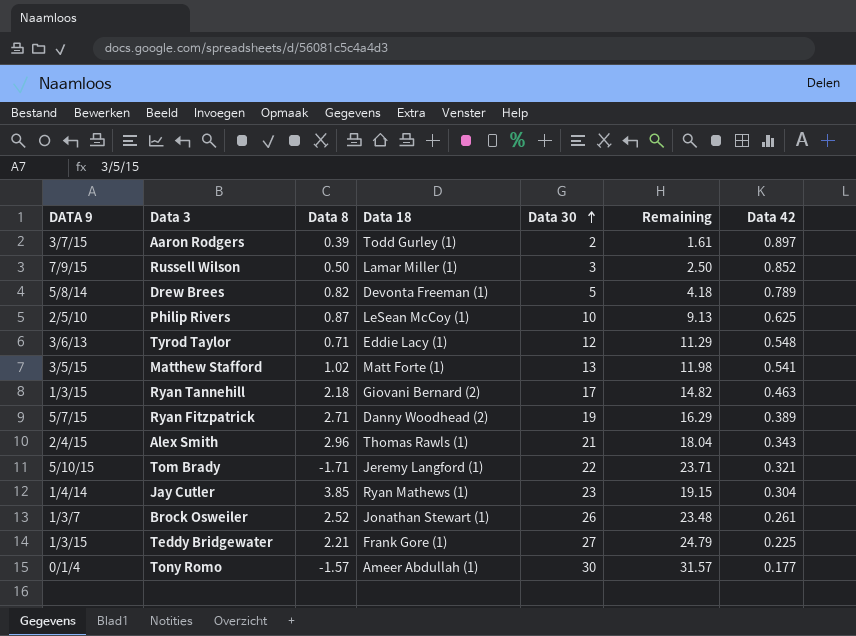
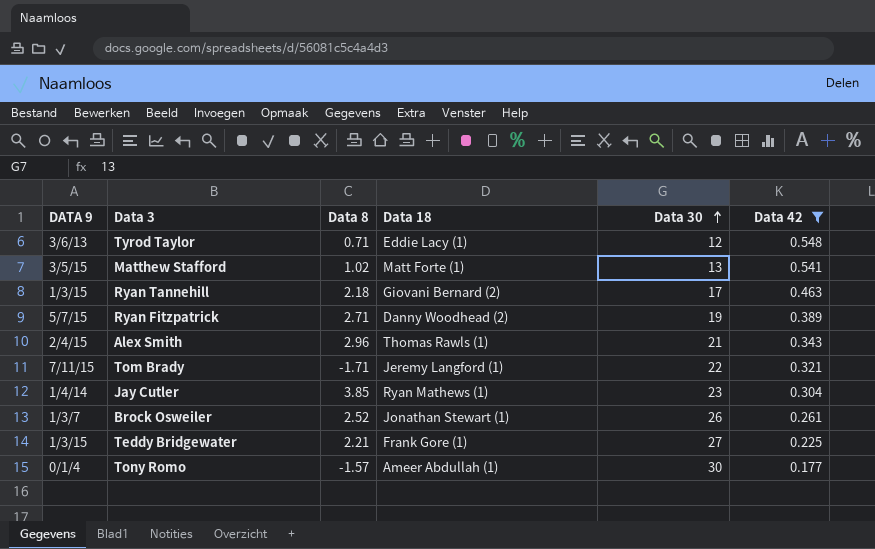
filter: none -> Data 42 <= 0.548
column Remaining | formula: [Data 30] - [Data 8] -> none
Tom Brady | DATA 9: 5/10/15 -> 7/11/15

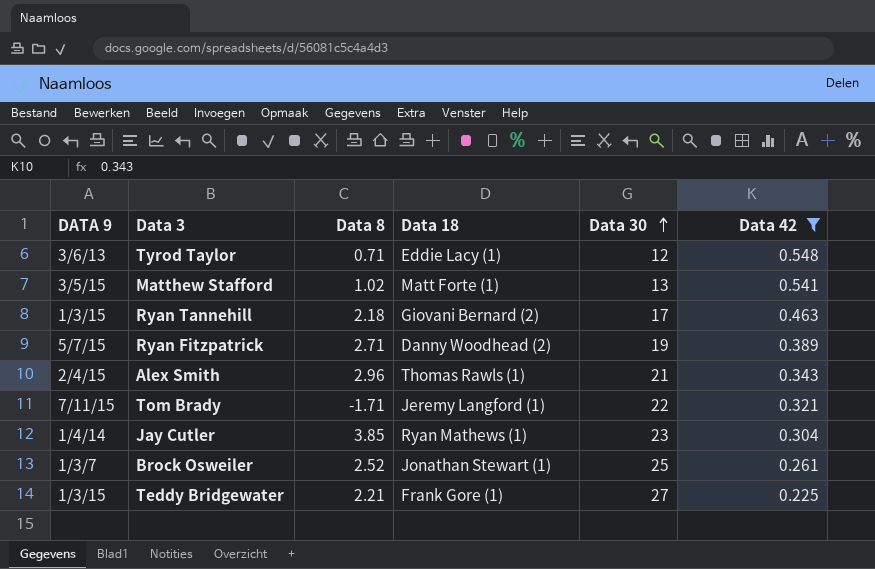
row Tony Romo: 0/1/4 | -1.57 | Ameer Abdullah (1) | 30 | 0.177 -> none
Brock Osweiler | Data 30: 26 -> 25

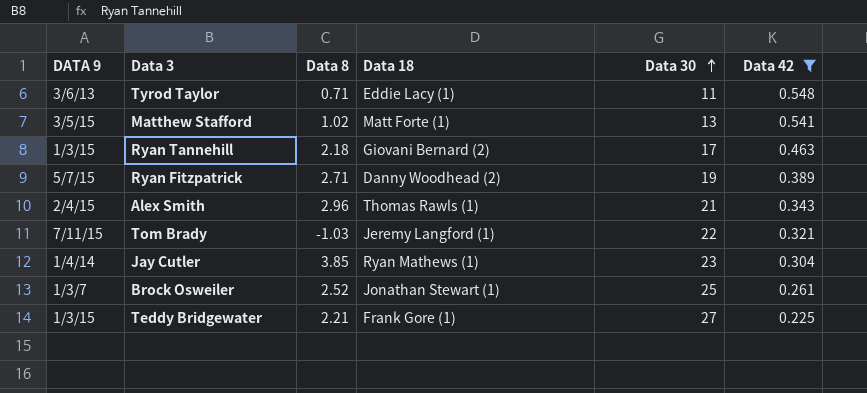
Tyrod Taylor | Data 30: 12 -> 11
Tom Brady | Data 8: -1.71 -> -1.03

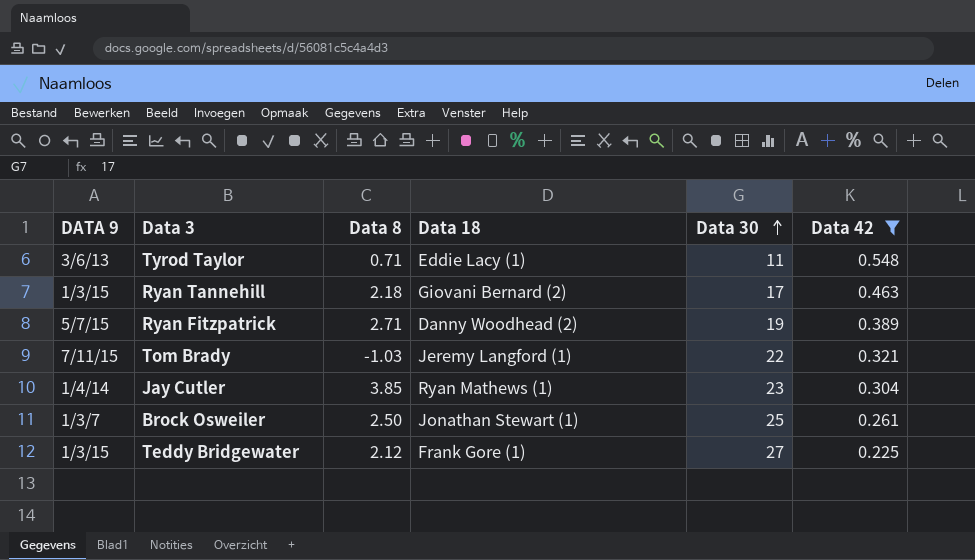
row Matthew Stafford: 3/5/15 | 1.02 | Matt Forte (1) | 13 | 0.541 -> none
row Alex Smith: 2/4/15 | 2.96 | Thomas Rawls (1) | 21 | 0.343 -> none
Brock Osweiler | Data 8: 2.52 -> 2.50
Teddy Bridgewater | Data 8: 2.21 -> 2.12

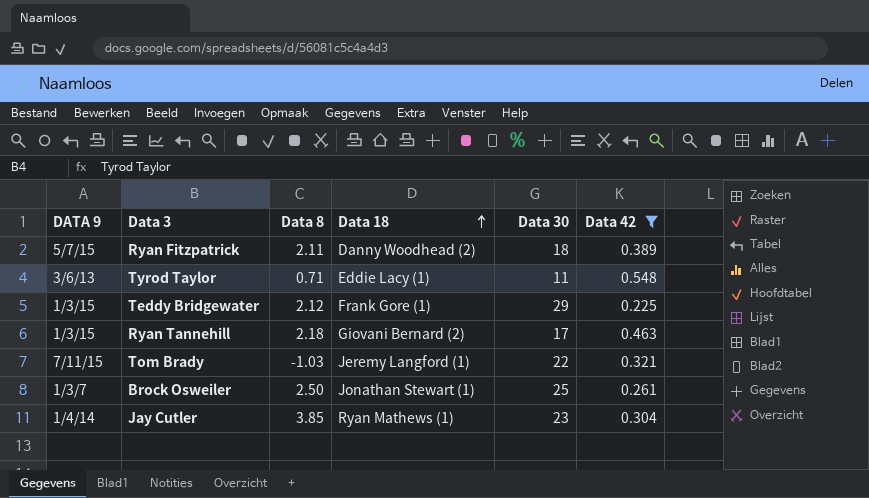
row order: Data 30 ascending -> Data 18 ascending
Ryan Fitzpatrick | Data 8: 2.71 -> 2.11
Ryan Fitzpatrick | Data 30: 19 -> 18
Teddy Bridgewater | Data 30: 27 -> 29

